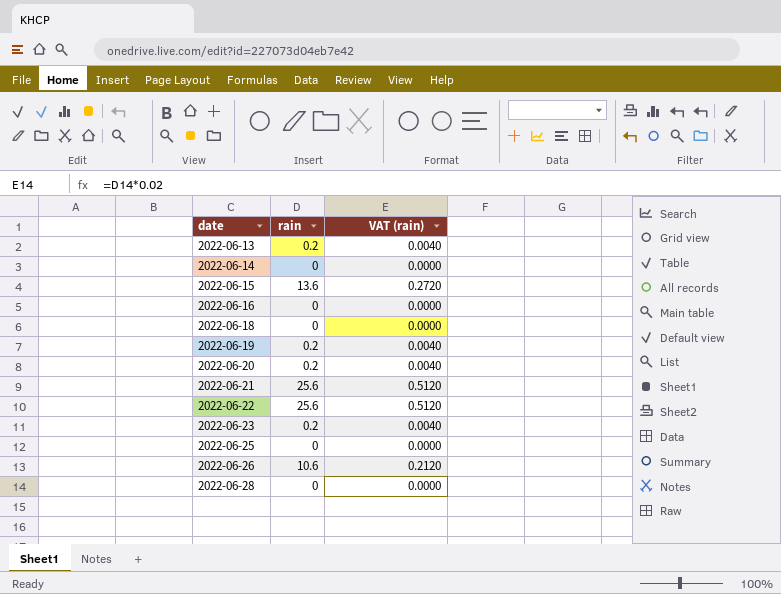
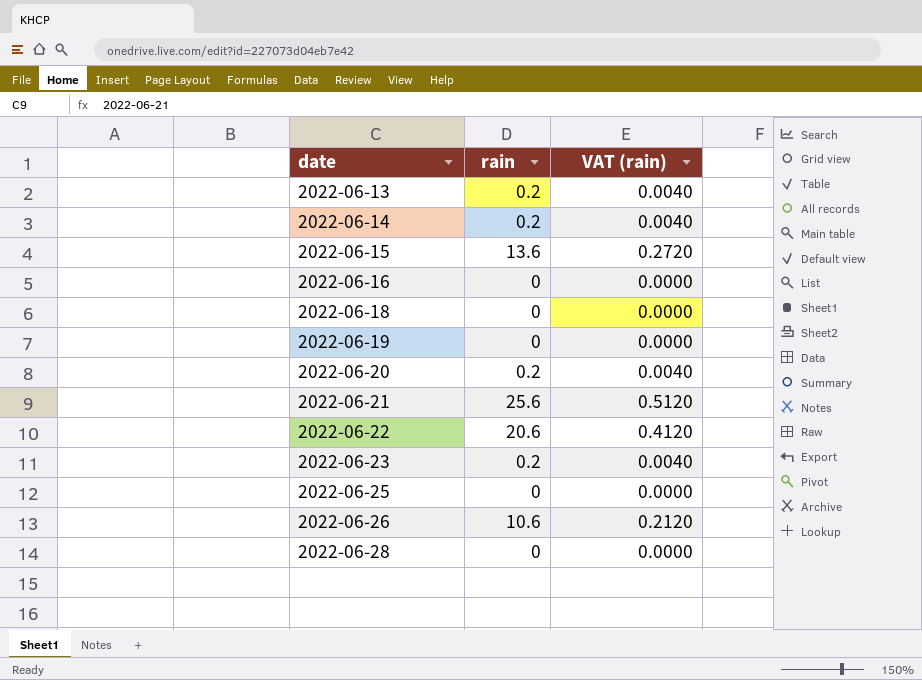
2022-06-14 | rain: 0 -> 0.2
2022-06-14 | VAT (rain): 0.0000 -> 0.0040
2022-06-19 | rain: 0.2 -> 0
2022-06-19 | VAT (rain): 0.0040 -> 0.0000
2022-06-22 | rain: 25.6 -> 20.6
2022-06-22 | VAT (rain): 0.5120 -> 0.4120

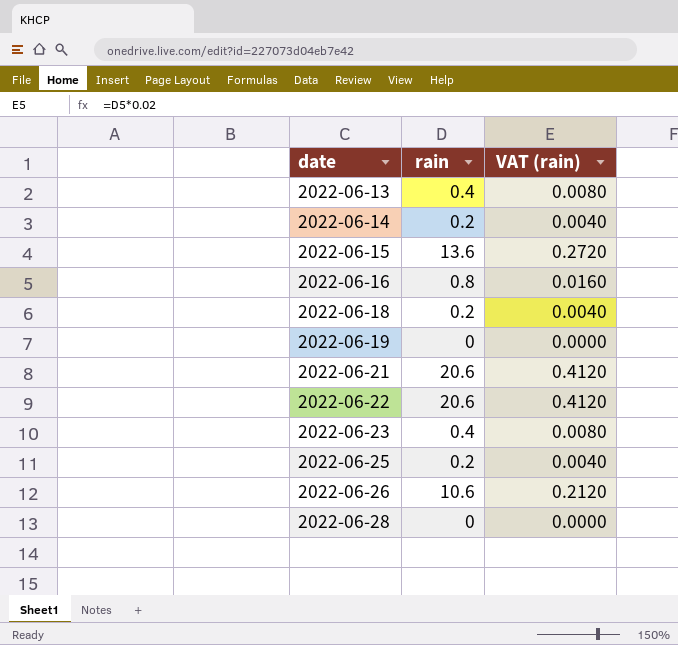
row 2022-06-20: 0.2 | 0.0040 -> none
2022-06-13 | rain: 0.2 -> 0.4
2022-06-13 | VAT (rain): 0.0040 -> 0.0080
2022-06-16 | rain: 0 -> 0.8
2022-06-16 | VAT (rain): 0.0000 -> 0.0160
2022-06-18 | rain: 0 -> 0.2
2022-06-18 | VAT (rain): 0.0000 -> 0.0040
2022-06-21 | rain: 25.6 -> 20.6
2022-06-21 | VAT (rain): 0.5120 -> 0.4120
2022-06-23 | rain: 0.2 -> 0.4
2022-06-23 | VAT (rain): 0.0040 -> 0.0080
2022-06-25 | rain: 0 -> 0.2
2022-06-25 | VAT (rain): 0.0000 -> 0.0040

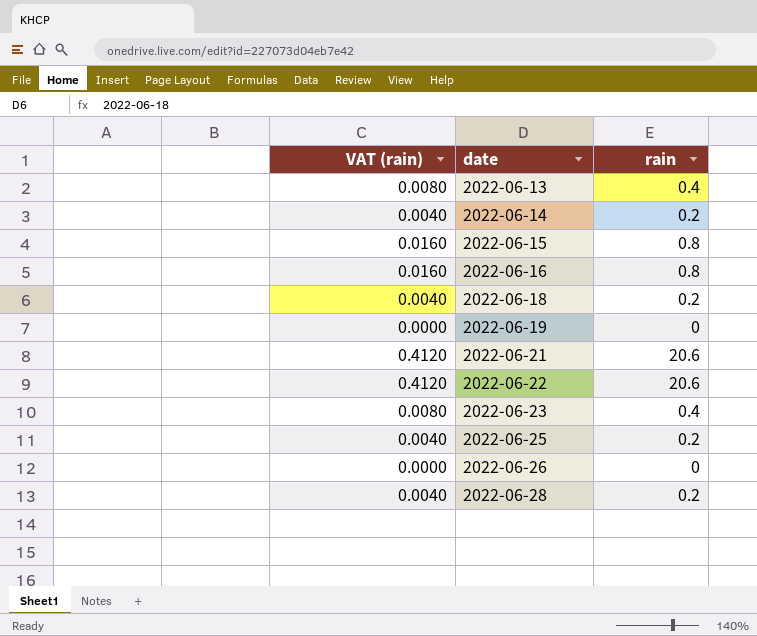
column VAT (rain) | position: 3 -> 1
2022-06-15 | VAT (rain): 0.2720 -> 0.0160
2022-06-15 | rain: 13.6 -> 0.8
2022-06-26 | VAT (rain): 0.2120 -> 0.0000
2022-06-26 | rain: 10.6 -> 0
2022-06-28 | VAT (rain): 0.0000 -> 0.0040
2022-06-28 | rain: 0 -> 0.2

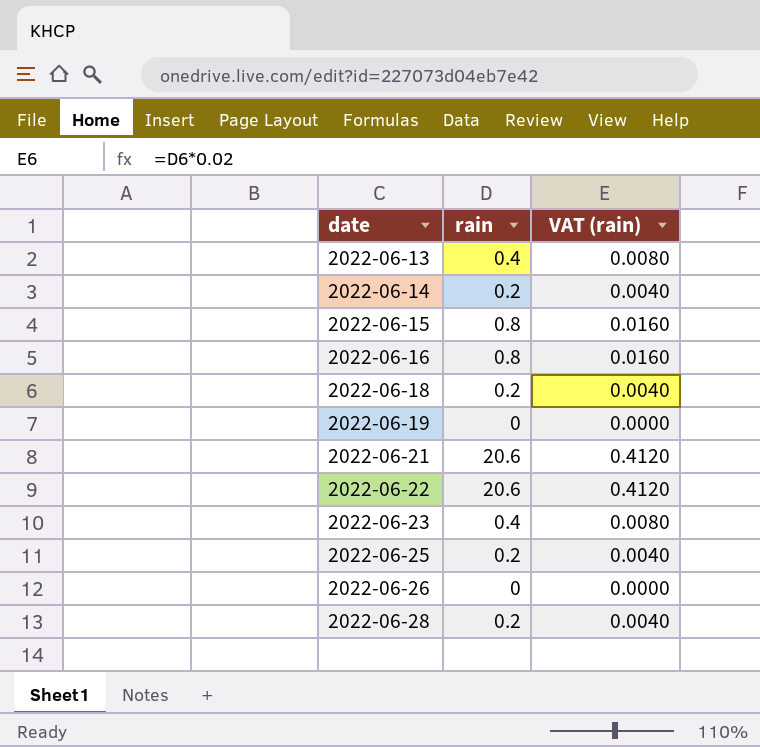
column VAT (rain) | position: 1 -> 3

